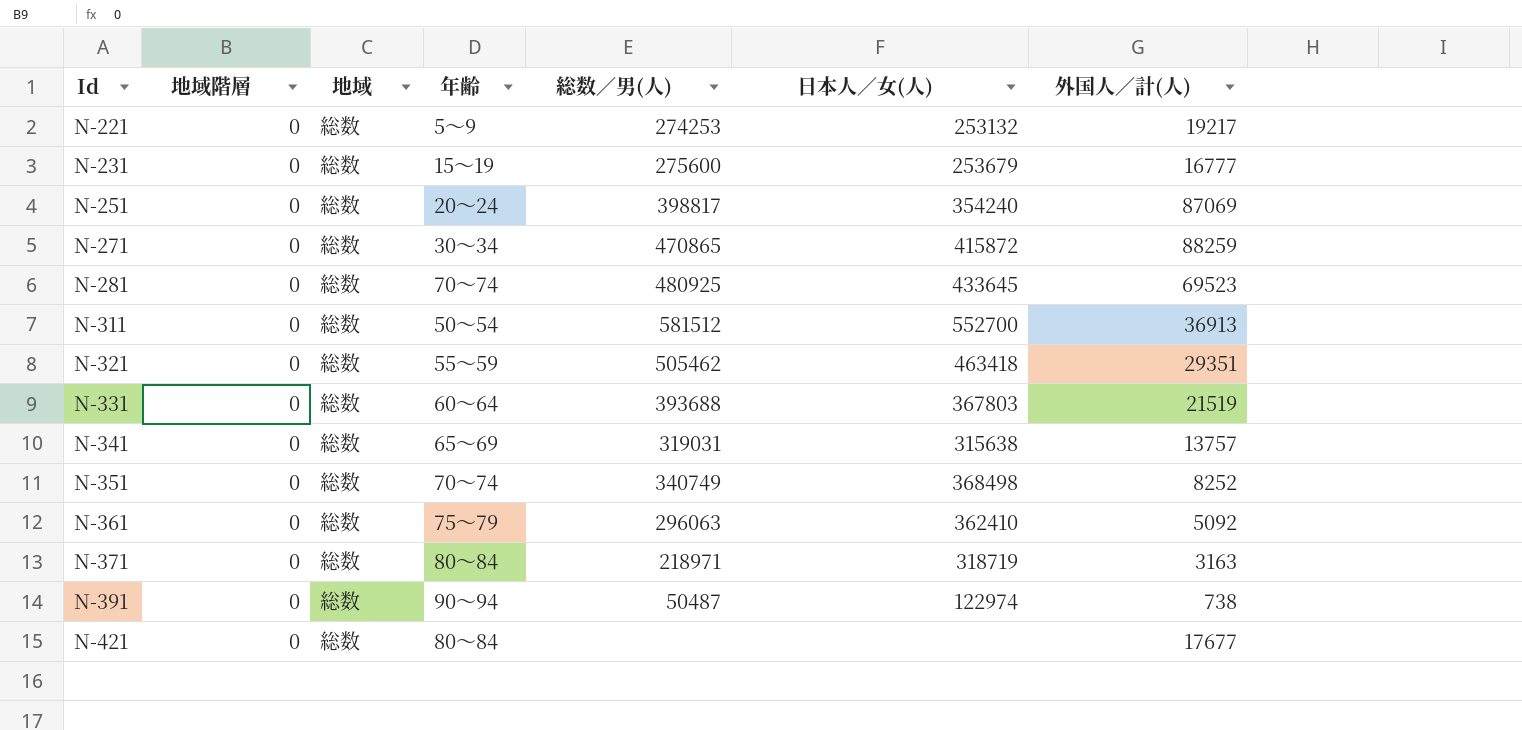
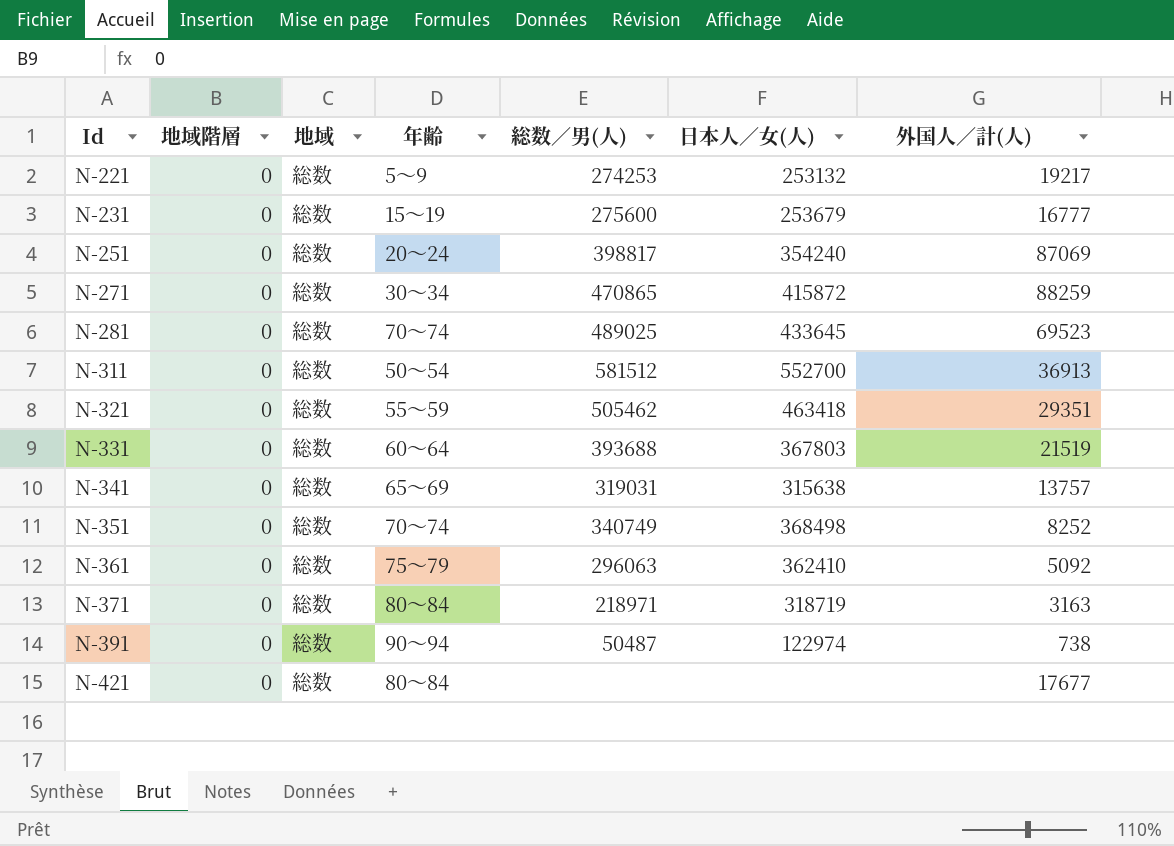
N-281 | 総数／男(人): 480925 -> 489025

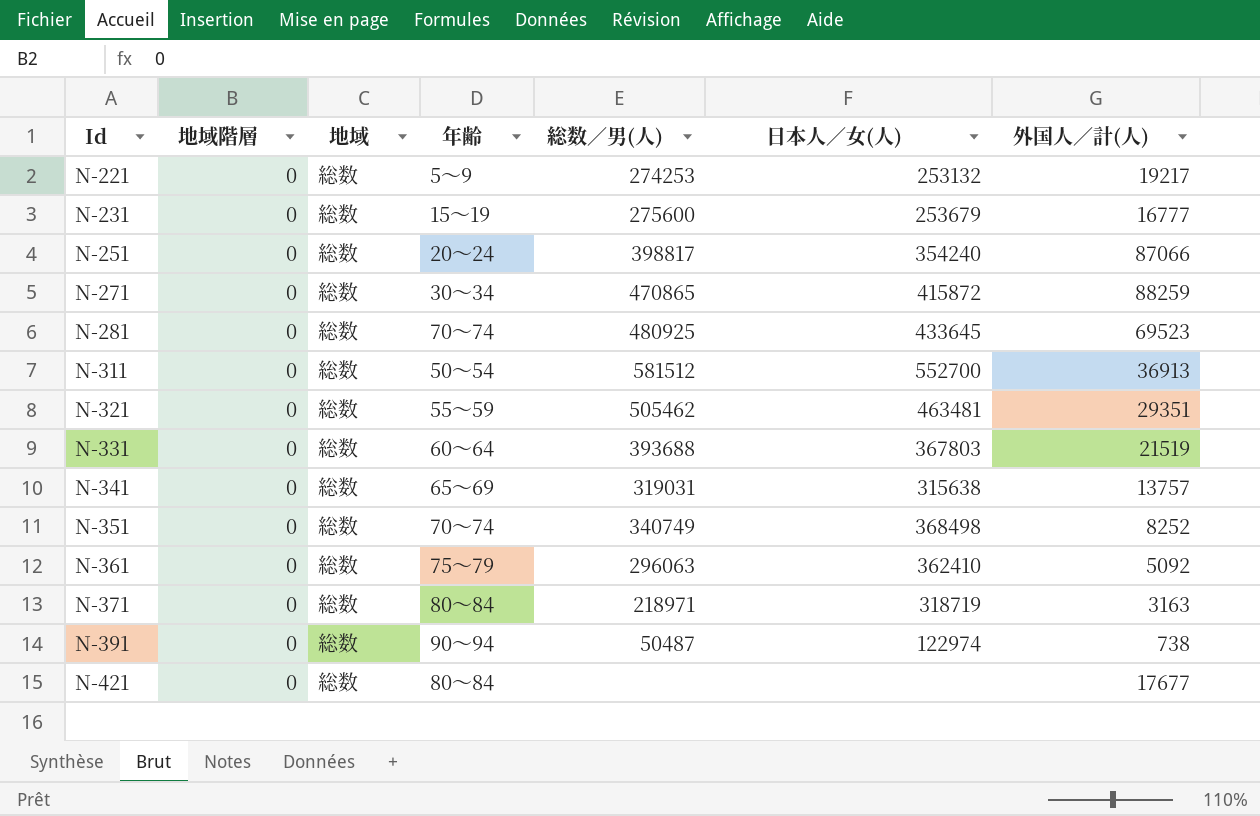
N-251 | 外国人／計(人): 87069 -> 87066
N-281 | 総数／男(人): 489025 -> 480925
N-321 | 日本人／女(人): 463418 -> 463481

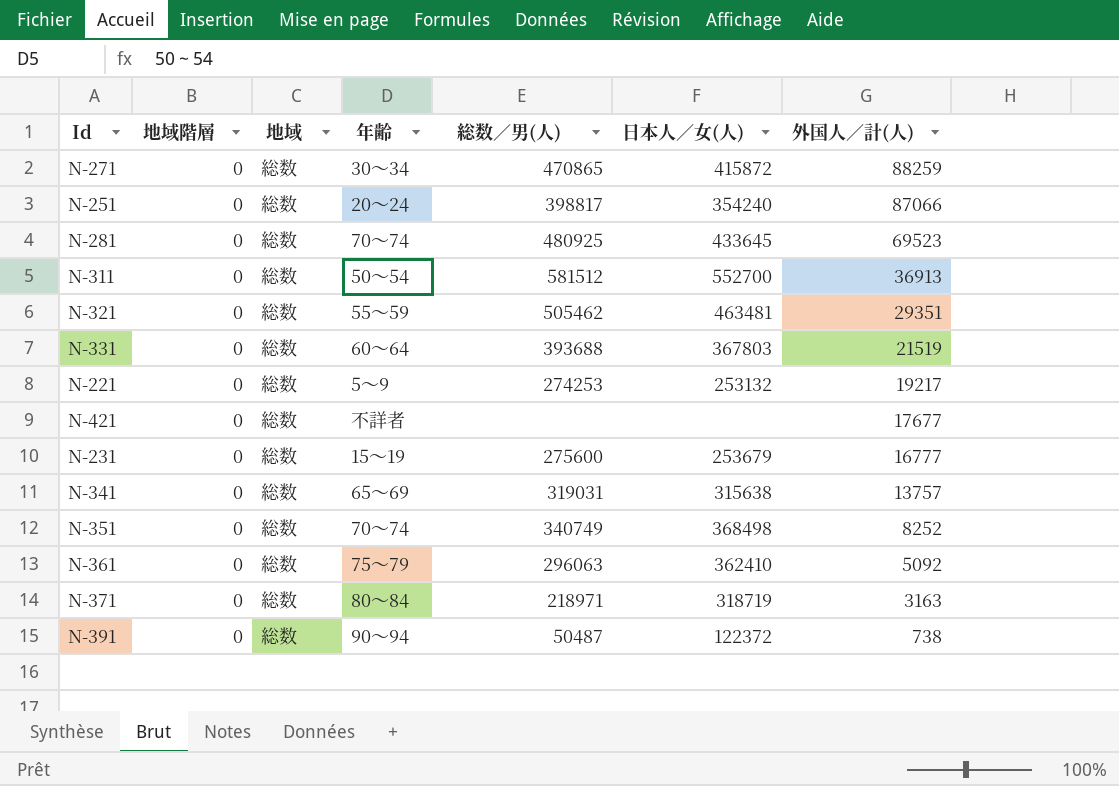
row order: Id ascending -> 外国人／計(人) descending
N-421 | 年齢: 80～84 -> 不詳者
N-391 | 日本人／女(人): 122974 -> 122372

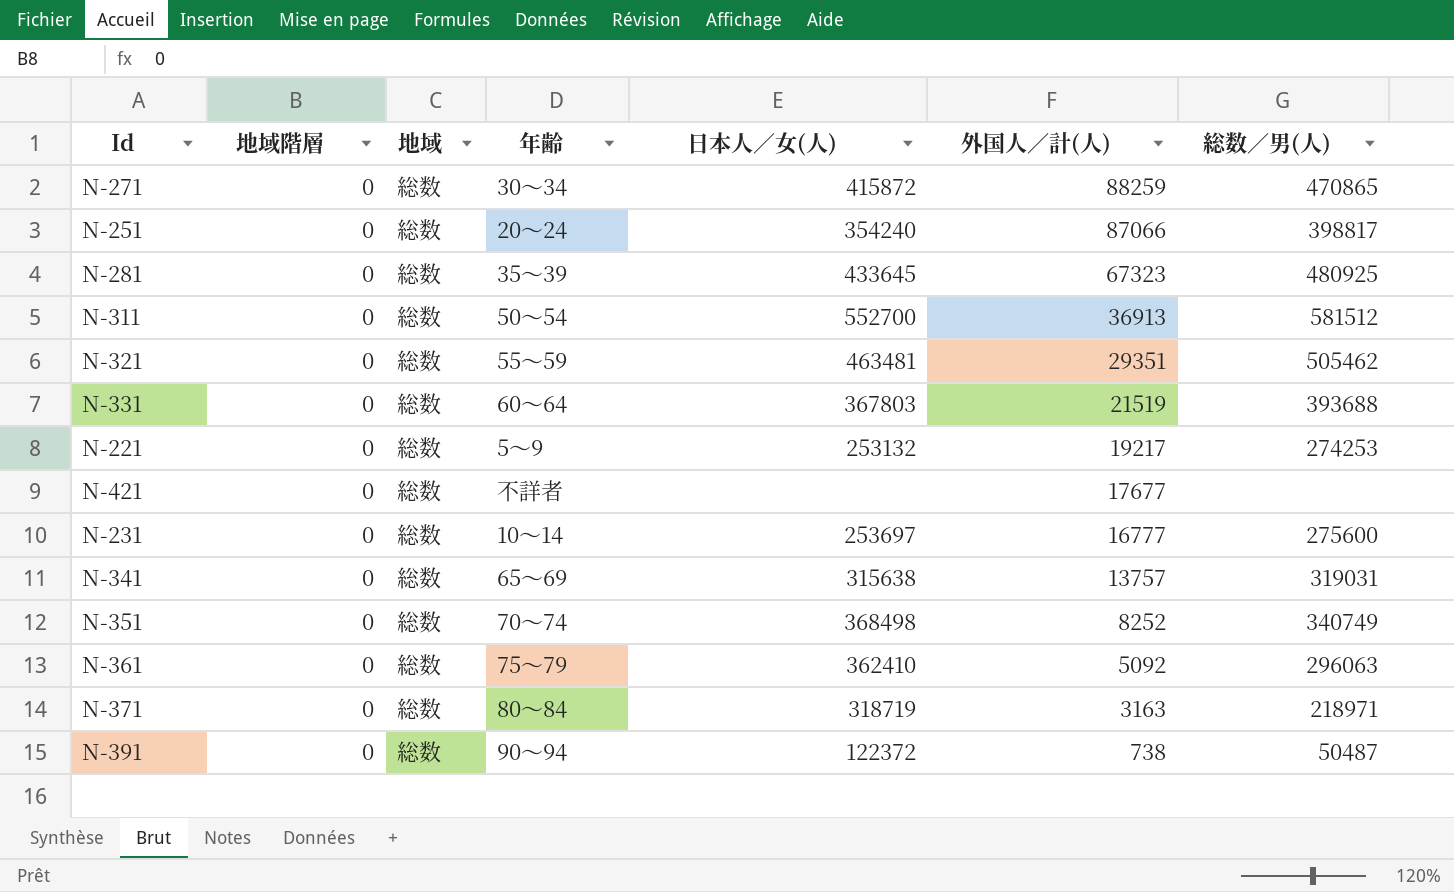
column 総数／男(人) | position: 5 -> 7
N-281 | 年齢: 70～74 -> 35～39
N-281 | 外国人／計(人): 69523 -> 67323
N-231 | 年齢: 15～19 -> 10～14
N-231 | 日本人／女(人): 253679 -> 253697

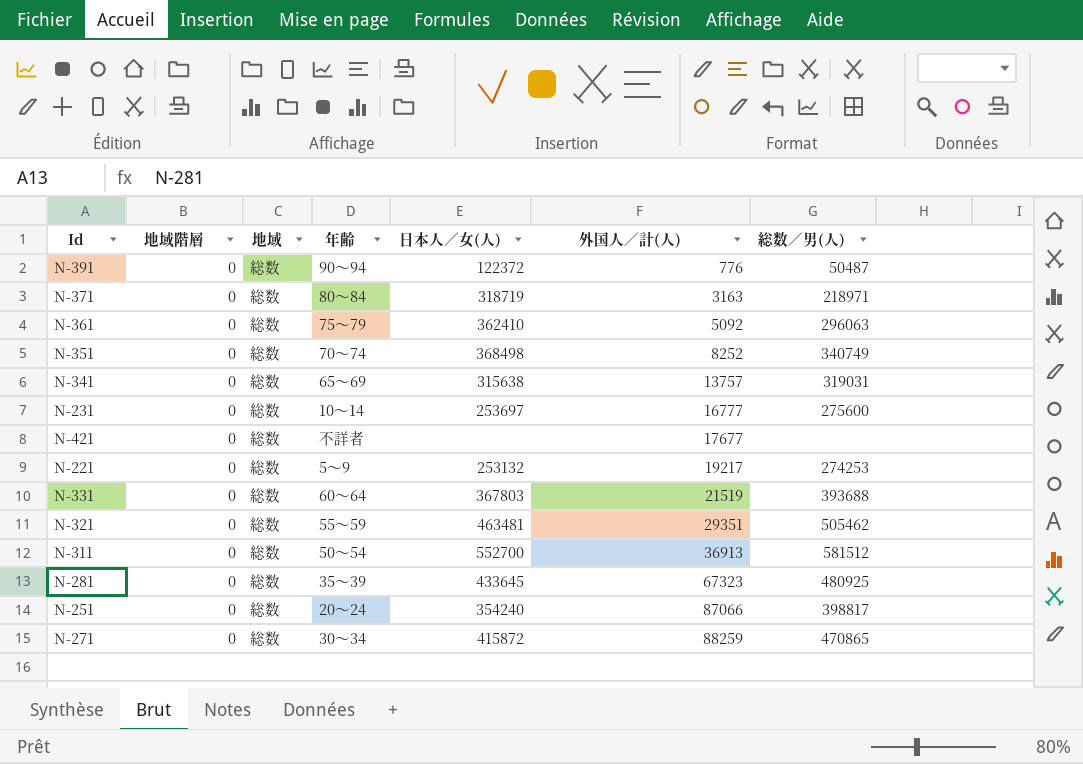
row order: 外国人／計(人) descending -> 外国人／計(人) ascending
N-391 | 外国人／計(人): 738 -> 776

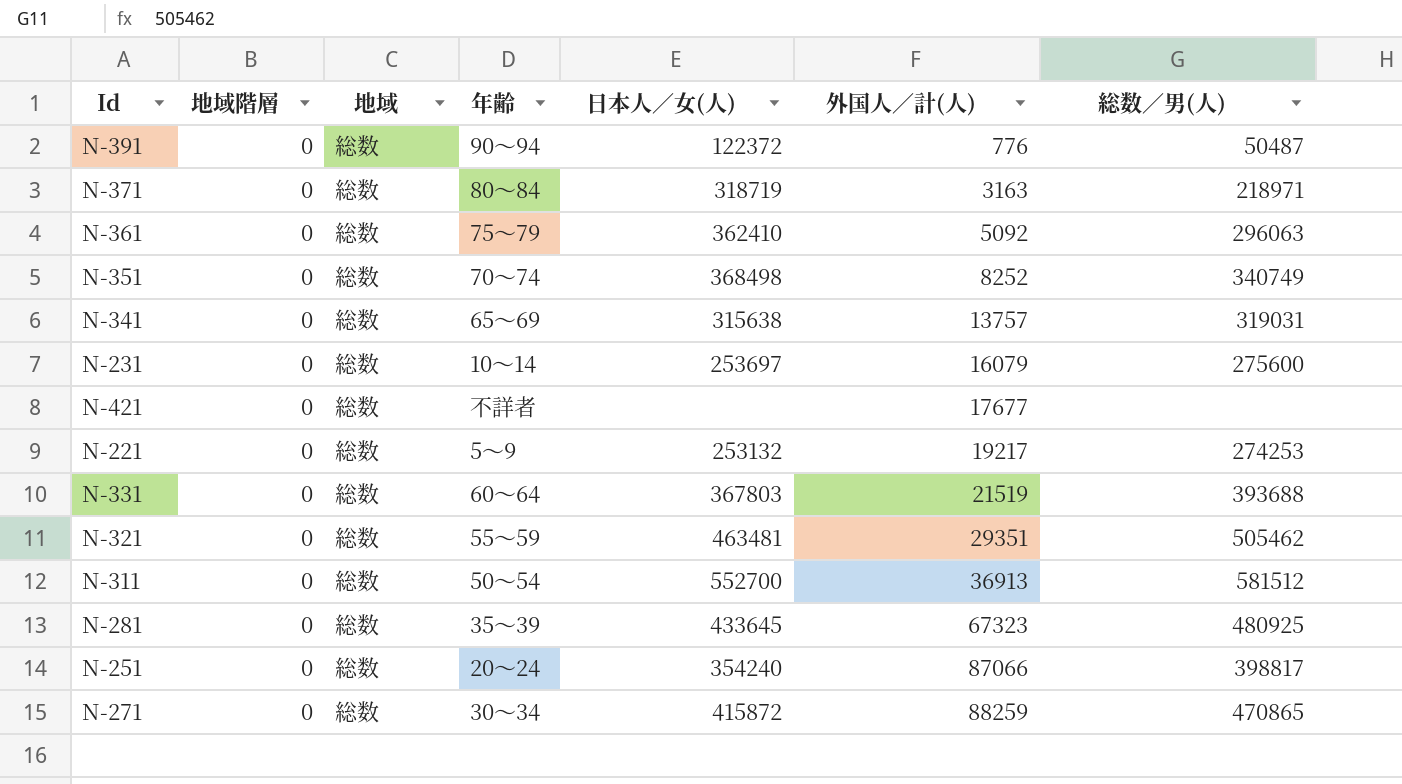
N-231 | 外国人／計(人): 16777 -> 16079

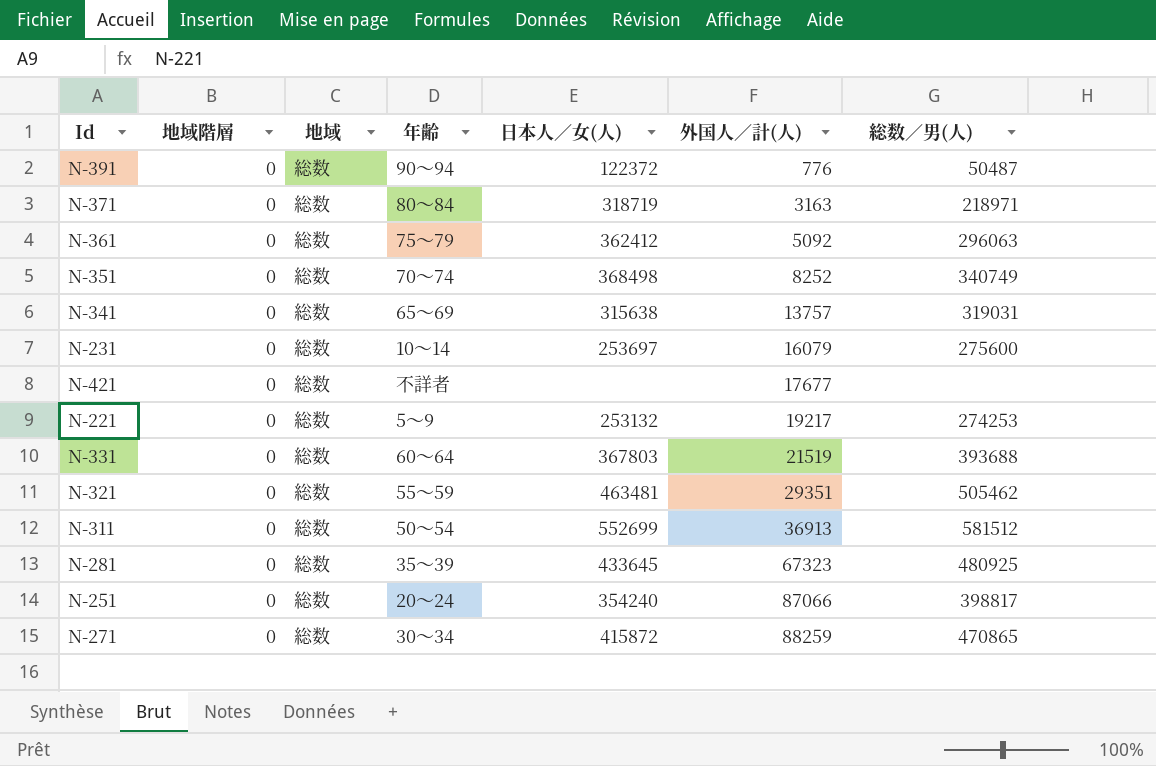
N-361 | 日本人／女(人): 362410 -> 362412
N-311 | 日本人／女(人): 552700 -> 552699

